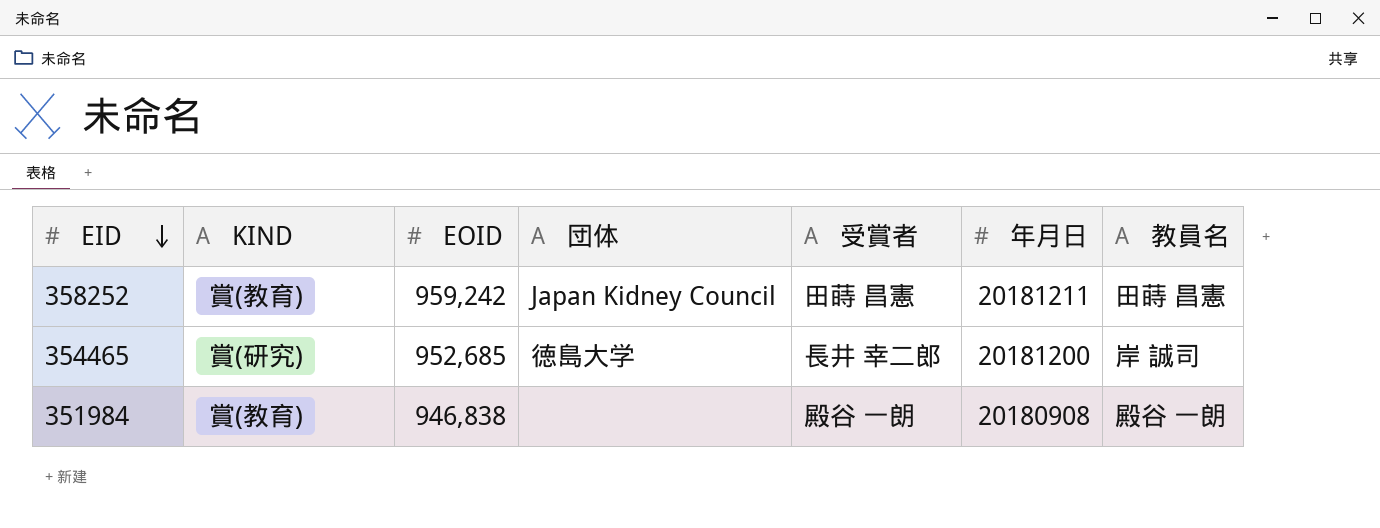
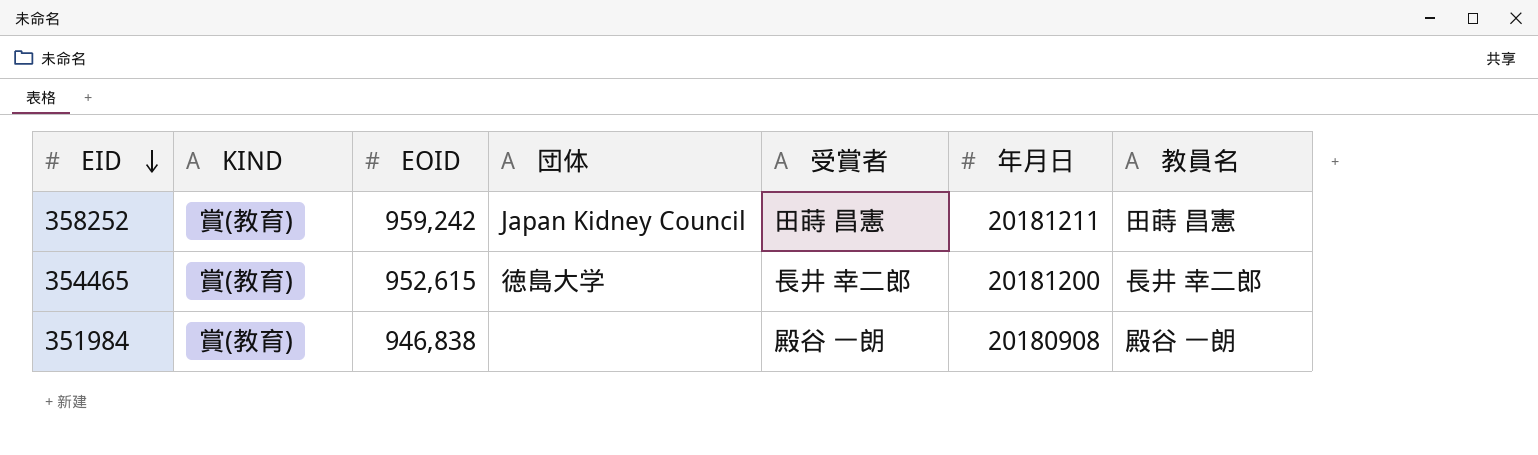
354465 | KIND: 賞(研究) -> 賞(教育)
354465 | EOID: 952,685 -> 952,615
354465 | 教員名: 岸 誠司 -> 長井 幸二郎

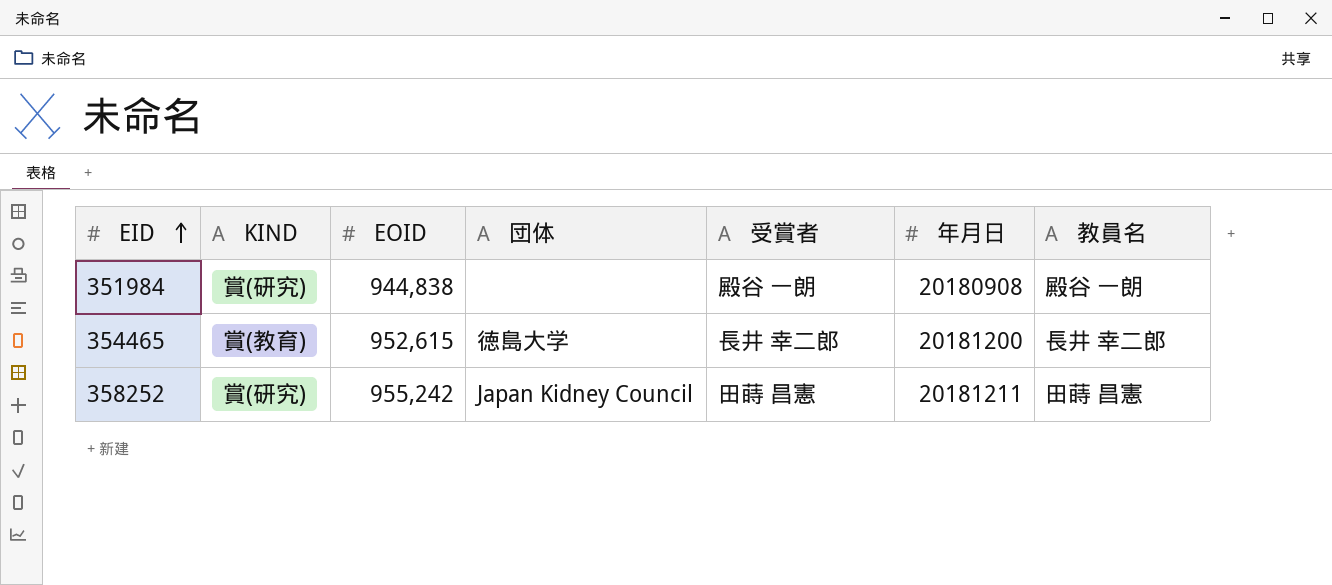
row order: EID descending -> EID ascending
351984 | KIND: 賞(教育) -> 賞(研究)
351984 | EOID: 946,838 -> 944,838
358252 | KIND: 賞(教育) -> 賞(研究)
358252 | EOID: 959,242 -> 955,242

